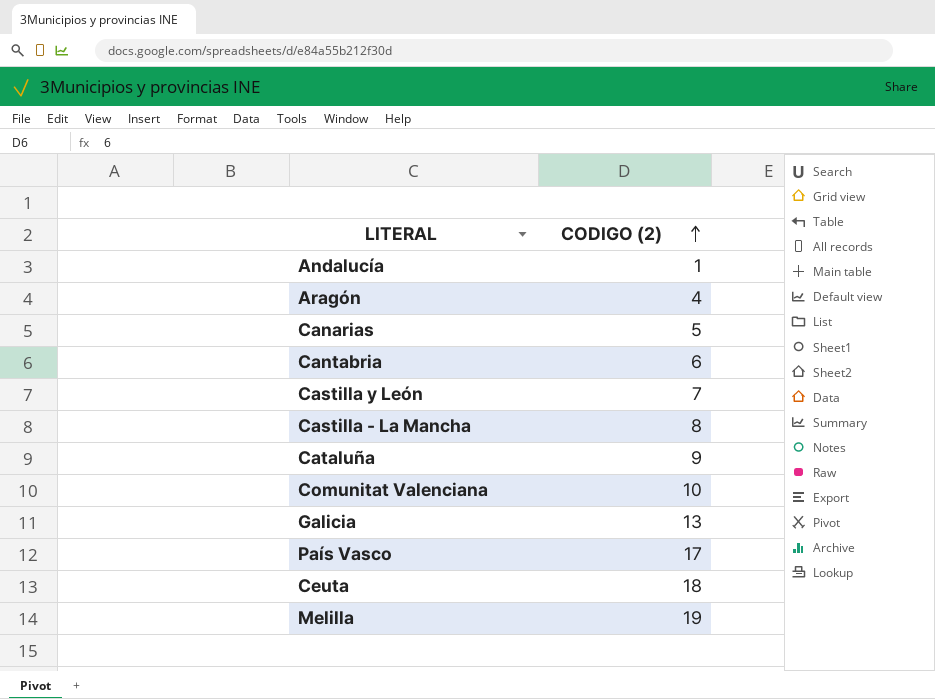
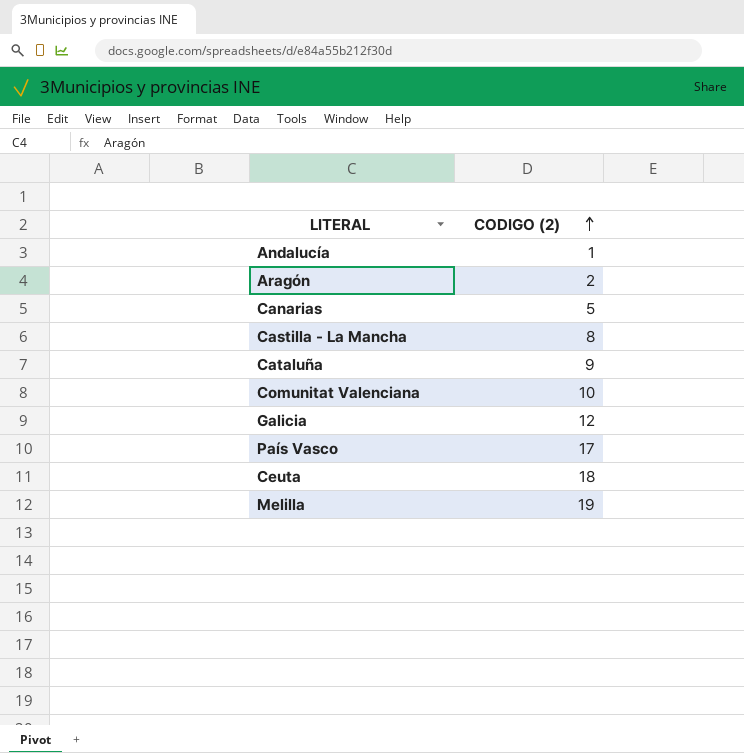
row Cantabria: 6 -> none
row Castilla y León: 7 -> none
Aragón | CODIGO (2): 4 -> 2
Galicia | CODIGO (2): 13 -> 12

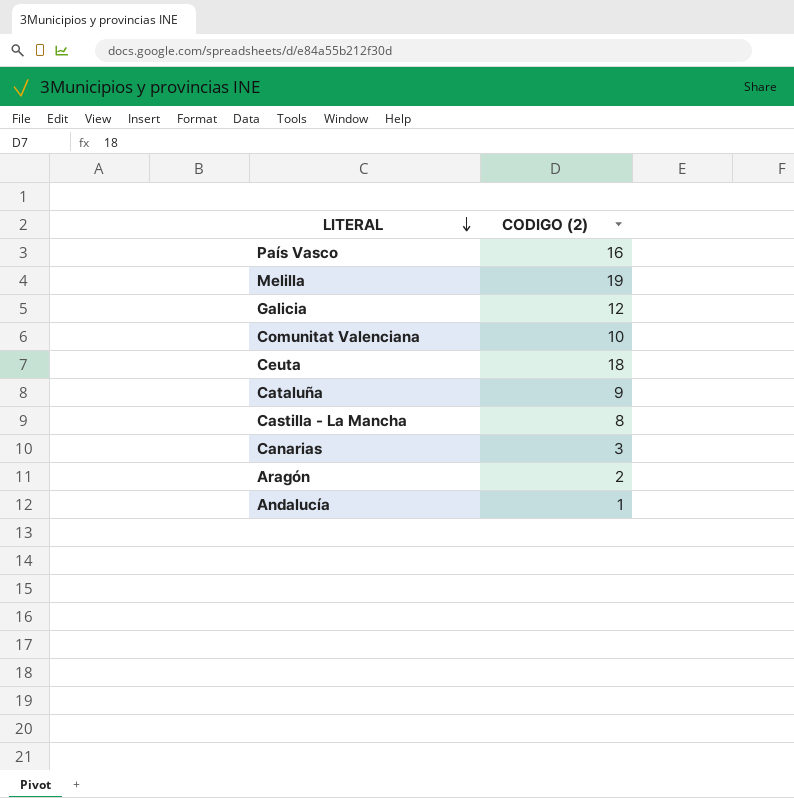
row order: CODIGO (2) ascending -> LITERAL descending
País Vasco | CODIGO (2): 17 -> 16
Canarias | CODIGO (2): 5 -> 3

